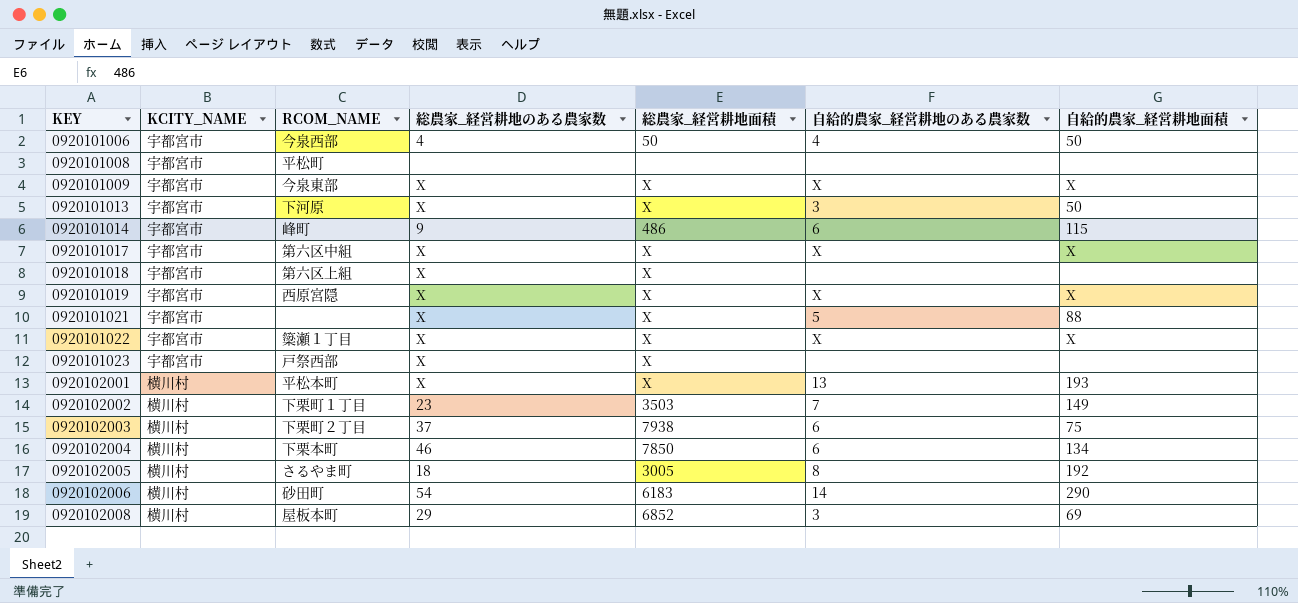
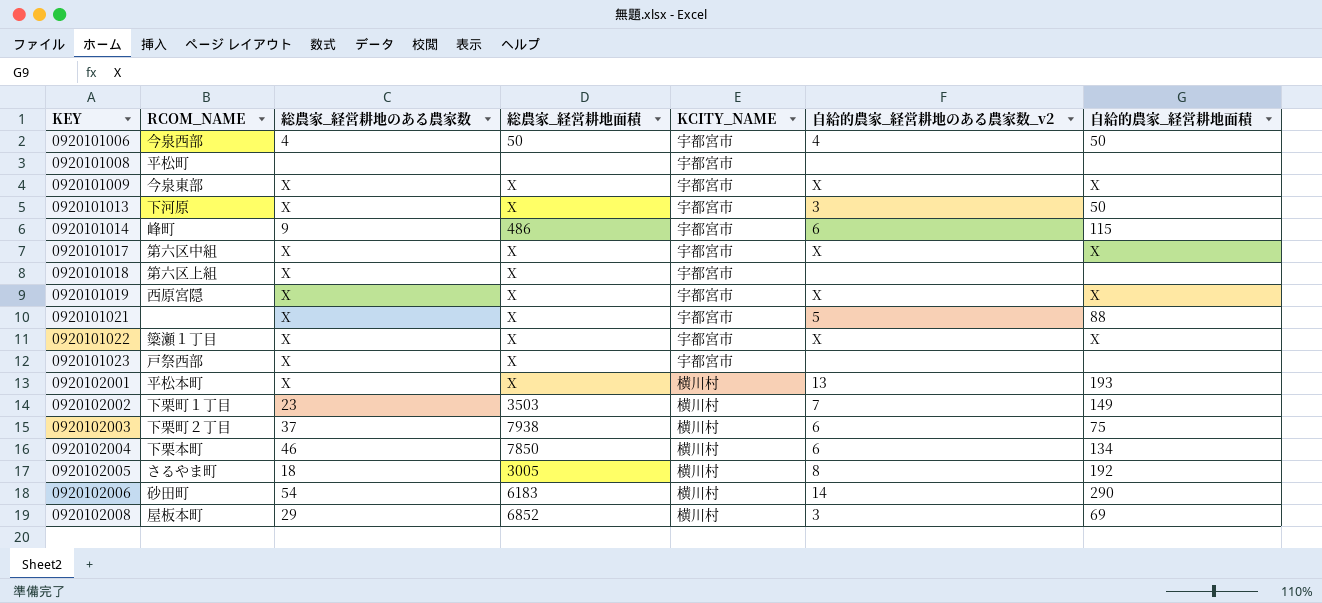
column KCITY_NAME | position: 2 -> 5
column name: 自給的農家_経営耕地のある農家数 -> 自給的農家_経営耕地のある農家数_v2

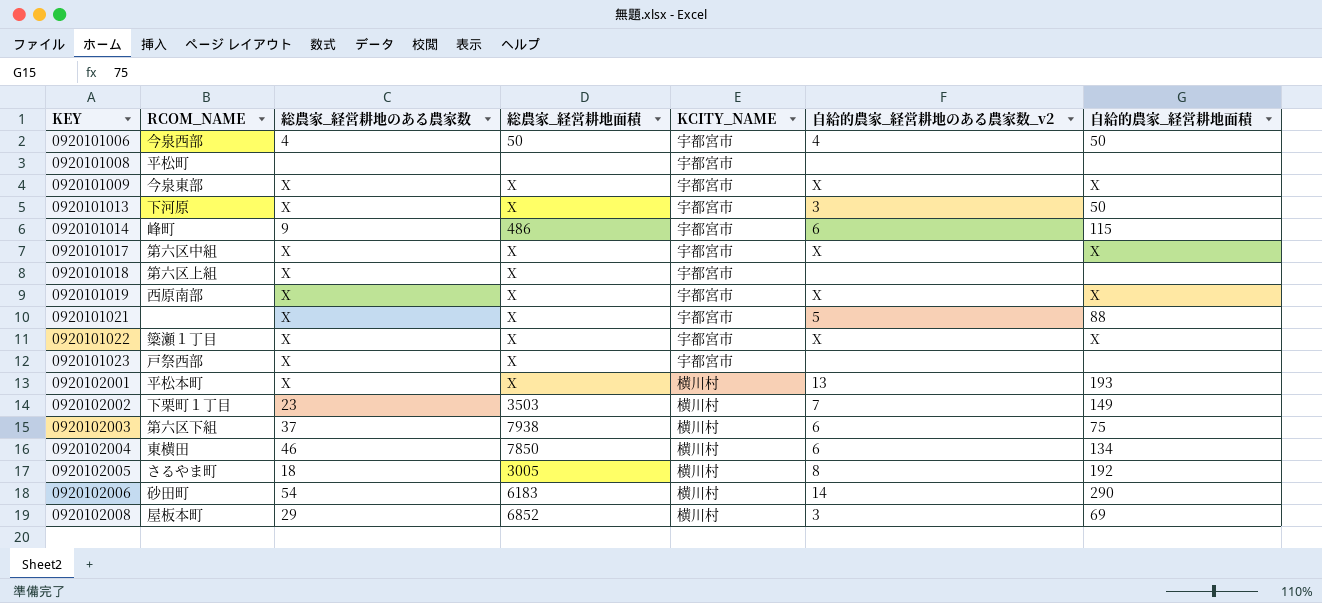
0920101019 | RCOM_NAME: 西原宮隠 -> 西原南部
0920102003 | RCOM_NAME: 下栗町２丁目 -> 第六区下組
0920102004 | RCOM_NAME: 下栗本町 -> 東横田

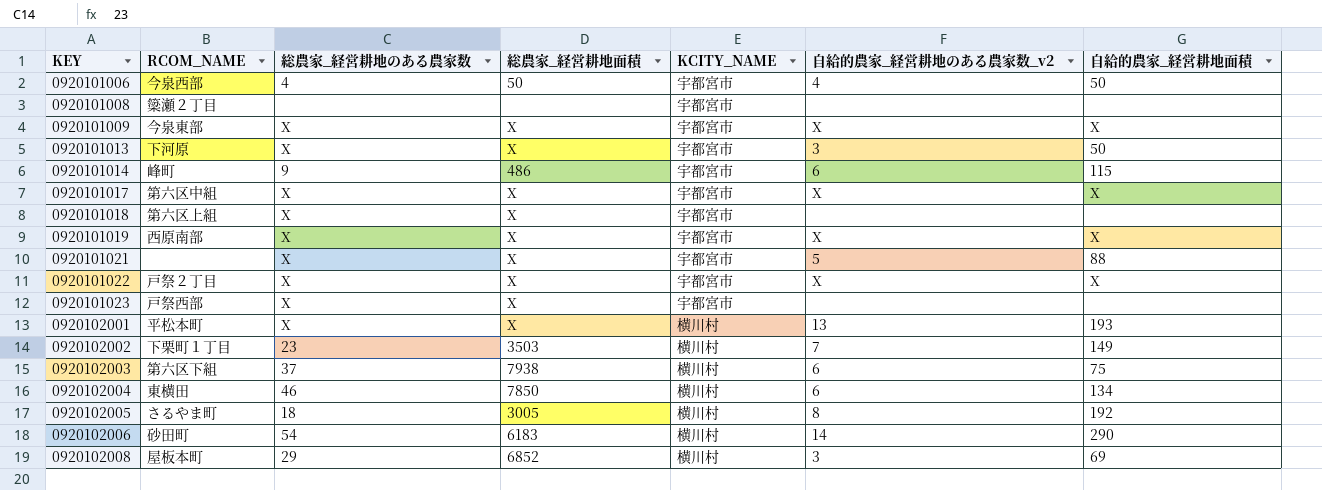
0920101008 | RCOM_NAME: 平松町 -> 簗瀬２丁目
0920101022 | RCOM_NAME: 簗瀬１丁目 -> 戸祭２丁目

